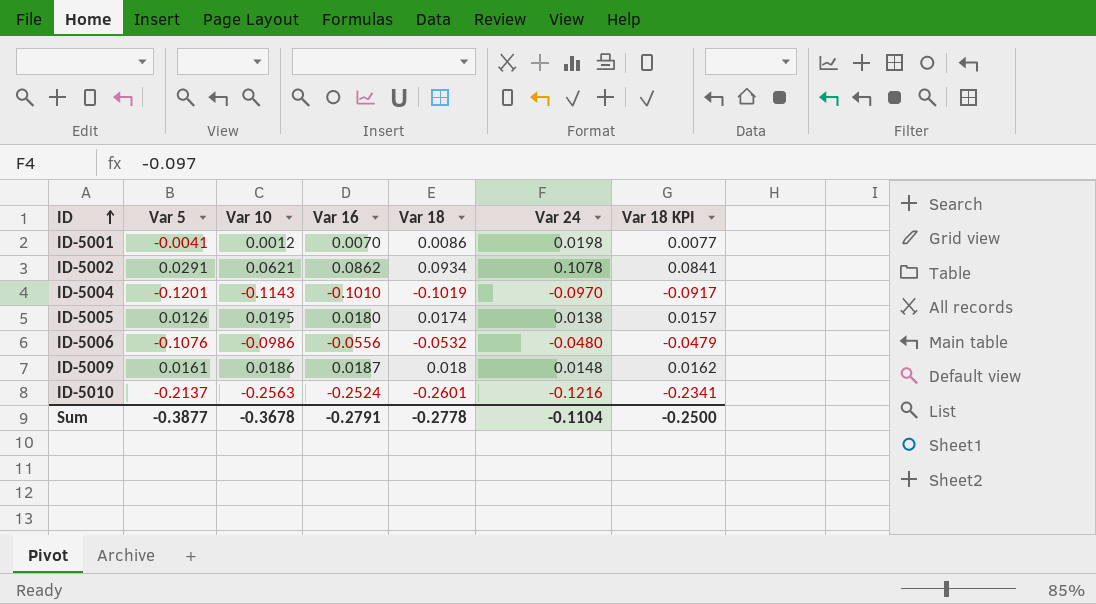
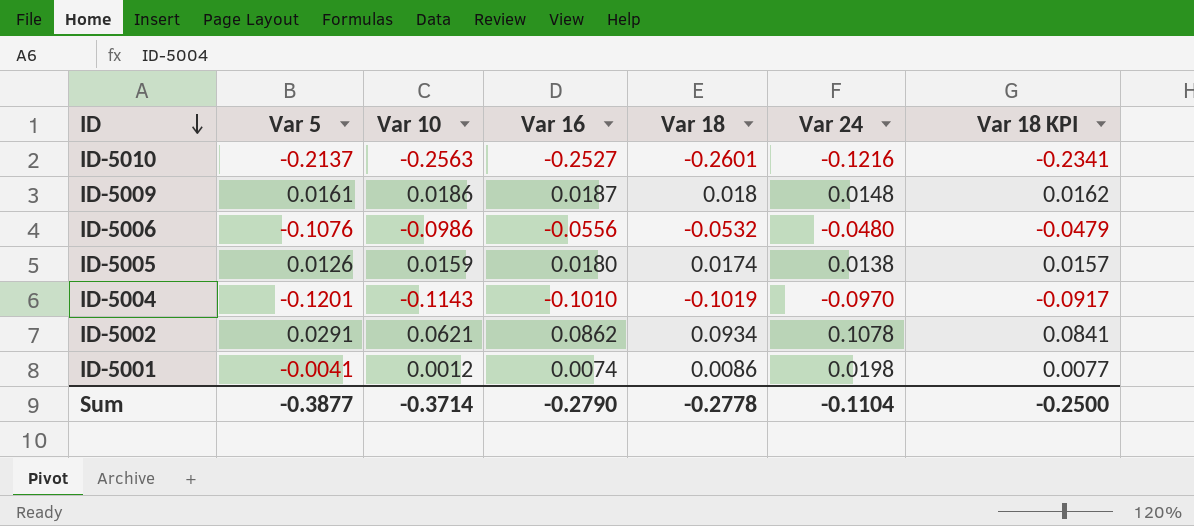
row order: ID ascending -> ID descending
ID-5010 | Var 16: -0.2524 -> -0.2527
ID-5005 | Var 10: 0.0195 -> 0.0159
ID-5001 | Var 16: 0.0070 -> 0.0074
Sum | Var 10: -0.3678 -> -0.3714
Sum | Var 16: -0.2791 -> -0.2790

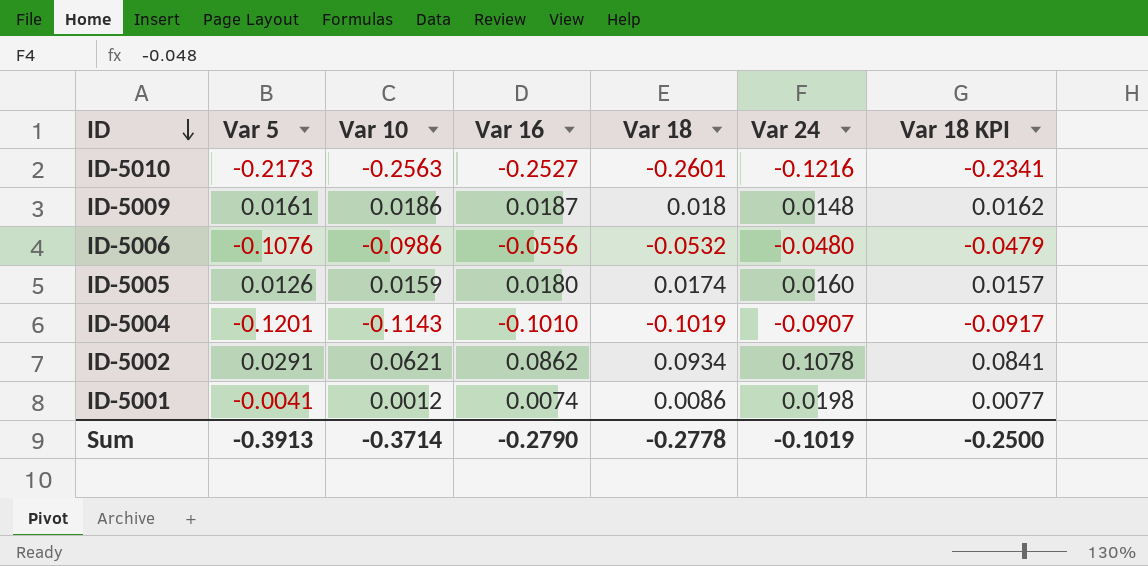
ID-5010 | Var 5: -0.2137 -> -0.2173
ID-5005 | Var 24: 0.0138 -> 0.0160
ID-5004 | Var 24: -0.0970 -> -0.0907
Sum | Var 5: -0.3877 -> -0.3913
Sum | Var 24: -0.1104 -> -0.1019

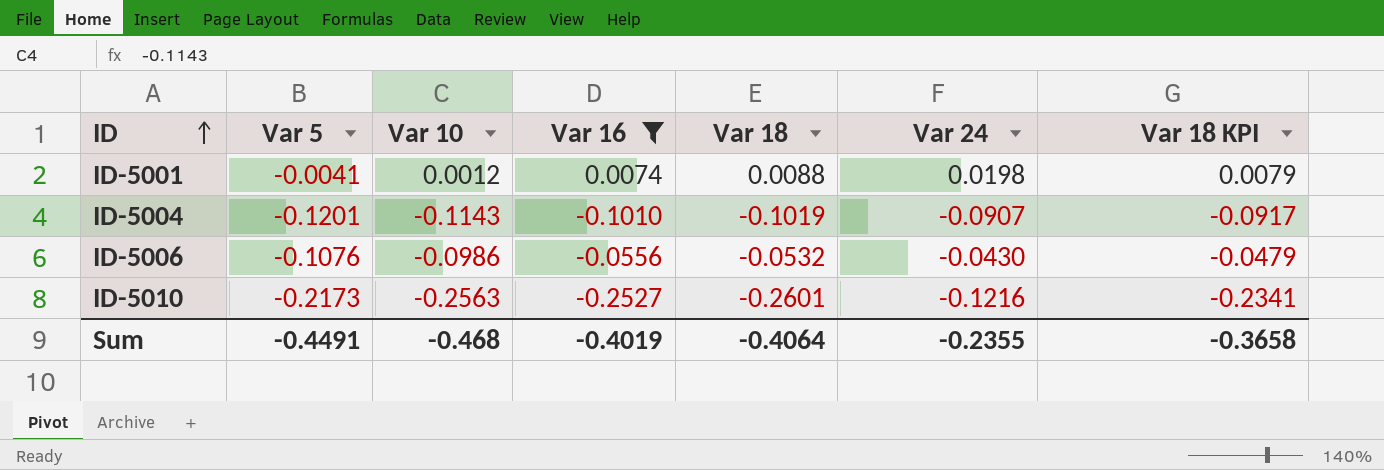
filter: none -> Var 16 <= 0.0074
row order: ID descending -> ID ascending
ID-5001 | Var 18: 0.0086 -> 0.0088
ID-5001 | Var 18 KPI: 0.0077 -> 0.0079
ID-5006 | Var 24: -0.0480 -> -0.0430
Sum | Var 5: -0.3913 -> -0.4491
Sum | Var 10: -0.3714 -> -0.468
Sum | Var 16: -0.2790 -> -0.4019
Sum | Var 18: -0.2778 -> -0.4064
Sum | Var 24: -0.1019 -> -0.2355
Sum | Var 18 KPI: -0.2500 -> -0.3658

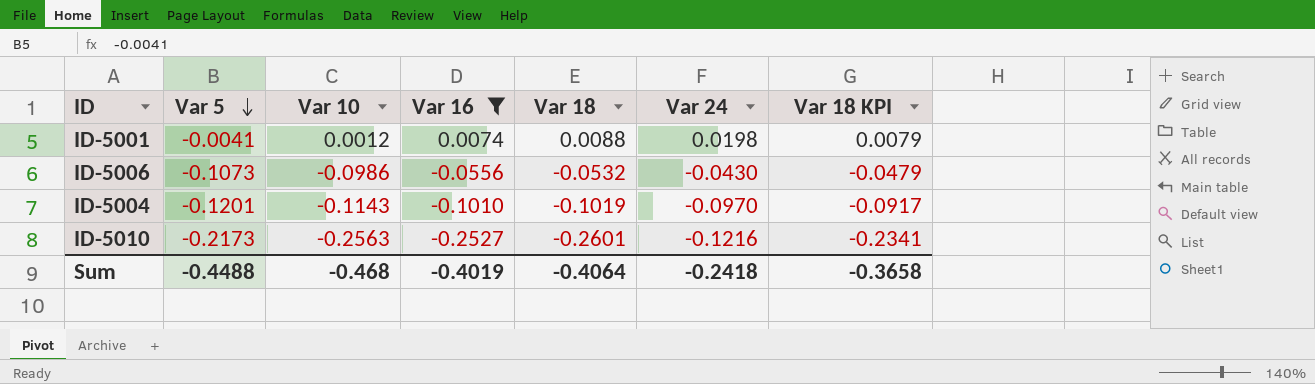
row order: ID ascending -> Var 5 descending
ID-5006 | Var 5: -0.1076 -> -0.1073
ID-5004 | Var 24: -0.0907 -> -0.0970
Sum | Var 5: -0.4491 -> -0.4488
Sum | Var 24: -0.2355 -> -0.2418

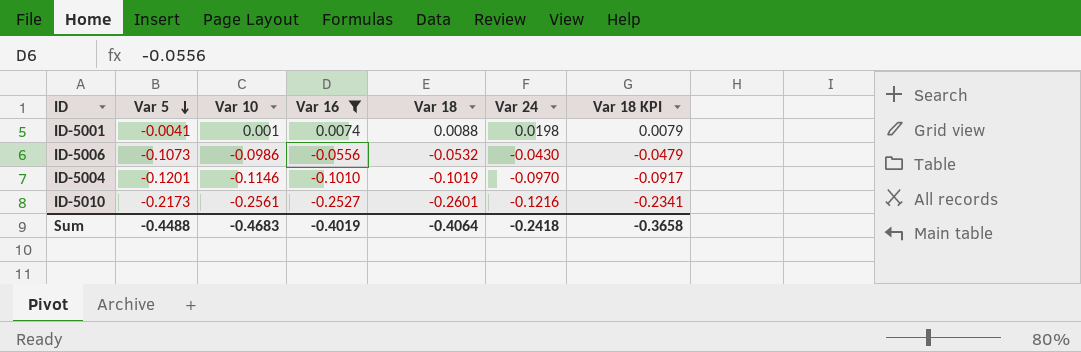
ID-5001 | Var 10: 0.0012 -> 0.001
ID-5004 | Var 10: -0.1143 -> -0.1146
ID-5010 | Var 10: -0.2563 -> -0.2561
Sum | Var 10: -0.468 -> -0.4683

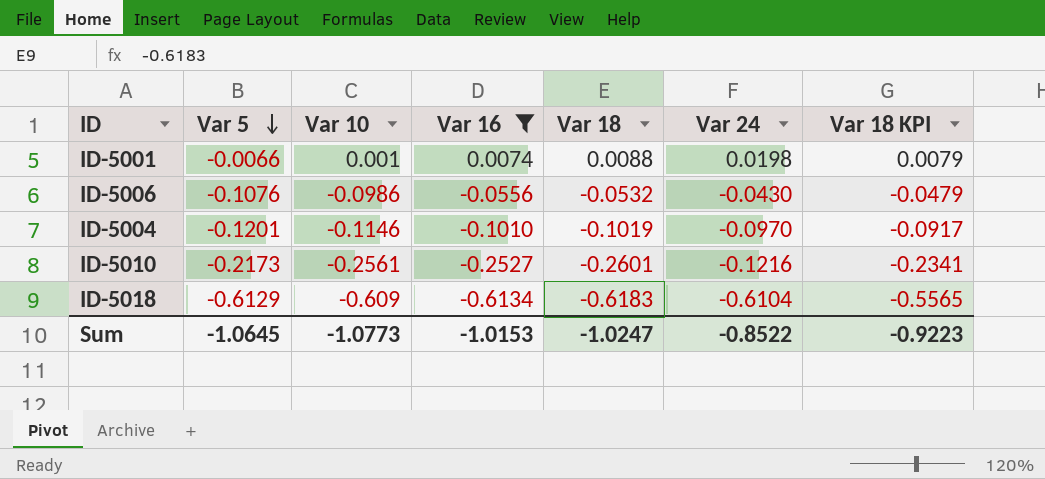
ID-5001 | Var 5: -0.0041 -> -0.0066
ID-5006 | Var 5: -0.1073 -> -0.1076
row ID-5018: none -> -0.6129 | -0.609 | -0.6134 | -0.6183 | -0.6104 | -0.5565
Sum | Var 5: -0.4488 -> -1.0645
Sum | Var 10: -0.4683 -> -1.0773
Sum | Var 16: -0.4019 -> -1.0153
Sum | Var 18: -0.4064 -> -1.0247
Sum | Var 24: -0.2418 -> -0.8522
Sum | Var 18 KPI: -0.3658 -> -0.9223

